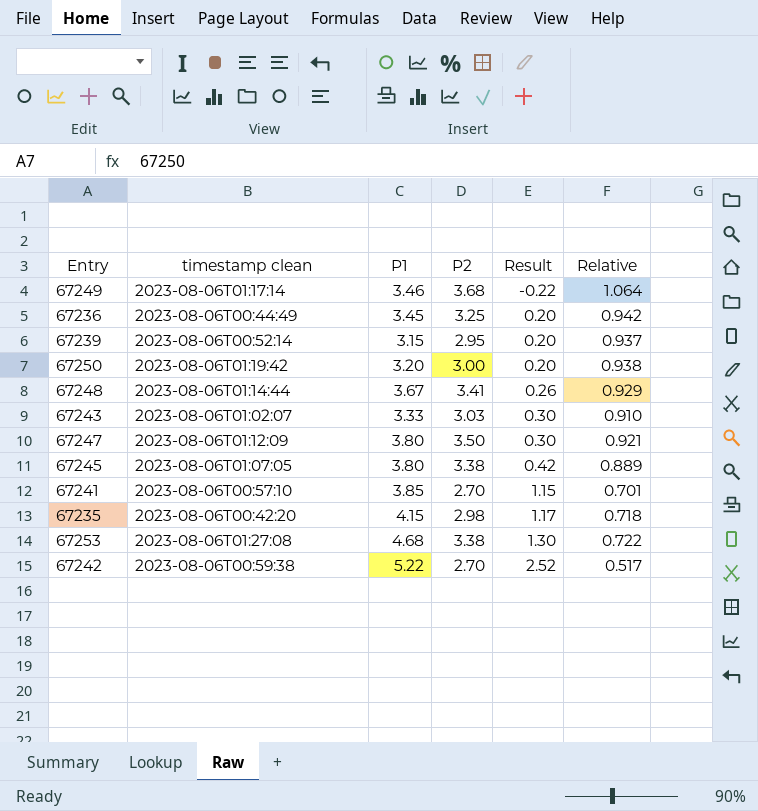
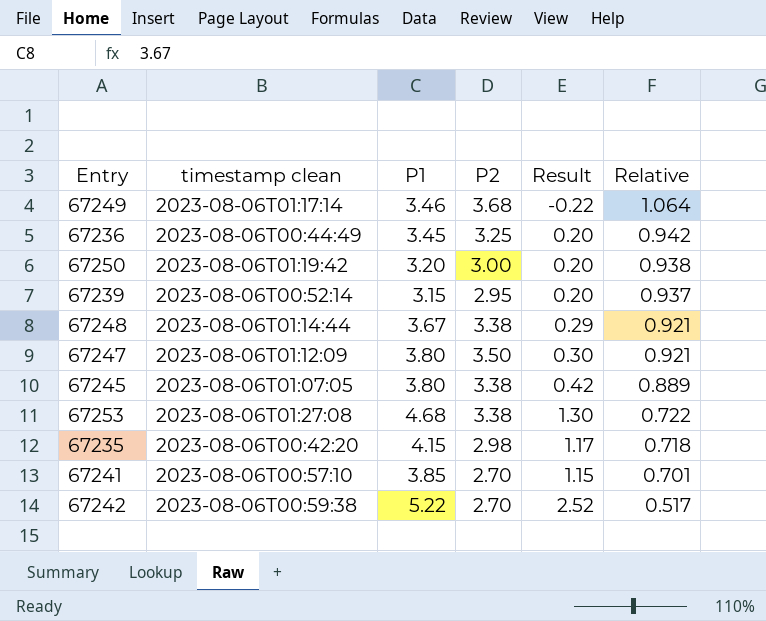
row order: Result ascending -> Relative descending
row 67243: 2023-08-06T01:02:07 | 3.33 | 3.03 | 0.30 | 0.910 -> none
67248 | P2: 3.41 -> 3.38
67248 | Result: 0.26 -> 0.29
67248 | Relative: 0.929 -> 0.921

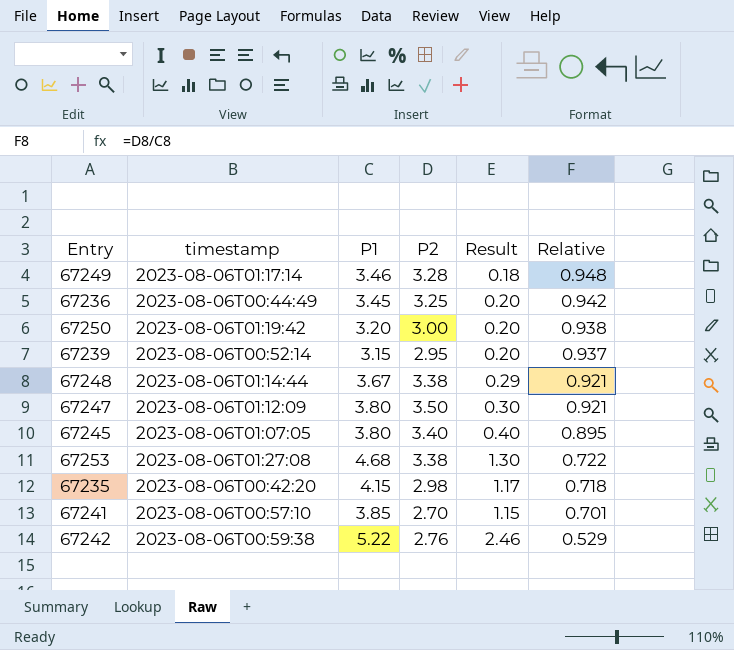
column name: timestamp clean -> timestamp
67249 | P2: 3.68 -> 3.28
67249 | Result: -0.22 -> 0.18
67249 | Relative: 1.064 -> 0.948
67245 | P2: 3.38 -> 3.40
67245 | Result: 0.42 -> 0.40
67245 | Relative: 0.889 -> 0.895
67242 | P2: 2.70 -> 2.76
67242 | Result: 2.52 -> 2.46
67242 | Relative: 0.517 -> 0.529

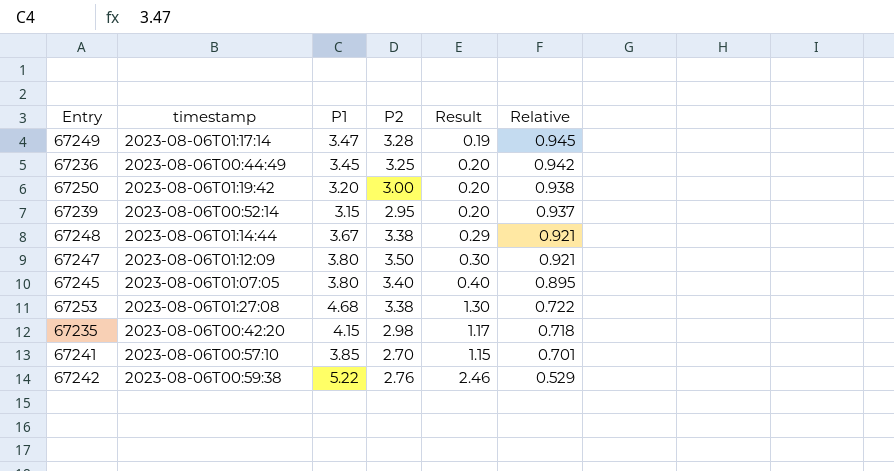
67249 | P1: 3.46 -> 3.47
67249 | Result: 0.18 -> 0.19
67249 | Relative: 0.948 -> 0.945

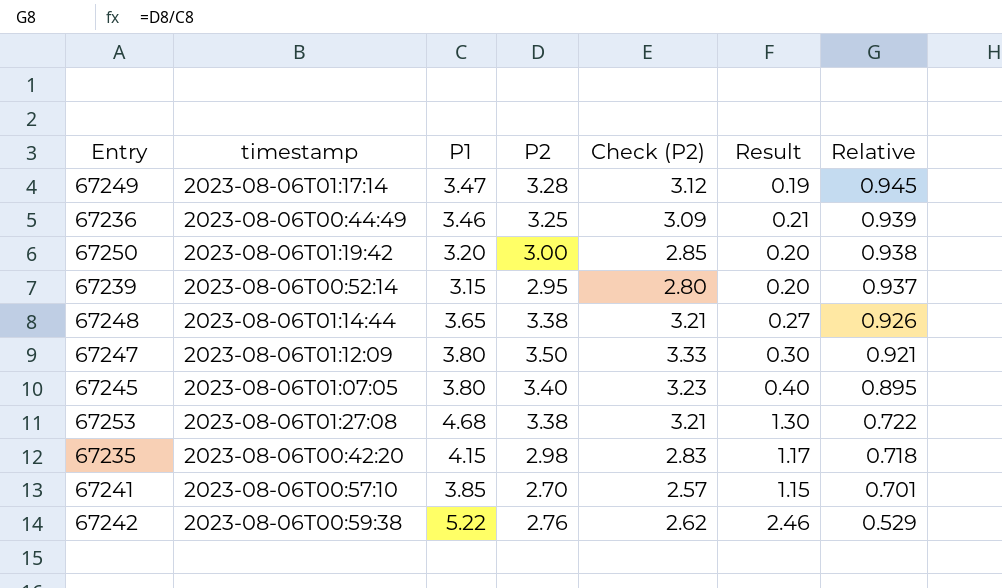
column Check (P2) | formula: none -> [P2] * 0.95
67236 | P1: 3.45 -> 3.46
67236 | Result: 0.20 -> 0.21
67236 | Relative: 0.942 -> 0.939
67248 | P1: 3.67 -> 3.65
67248 | Result: 0.29 -> 0.27
67248 | Relative: 0.921 -> 0.926

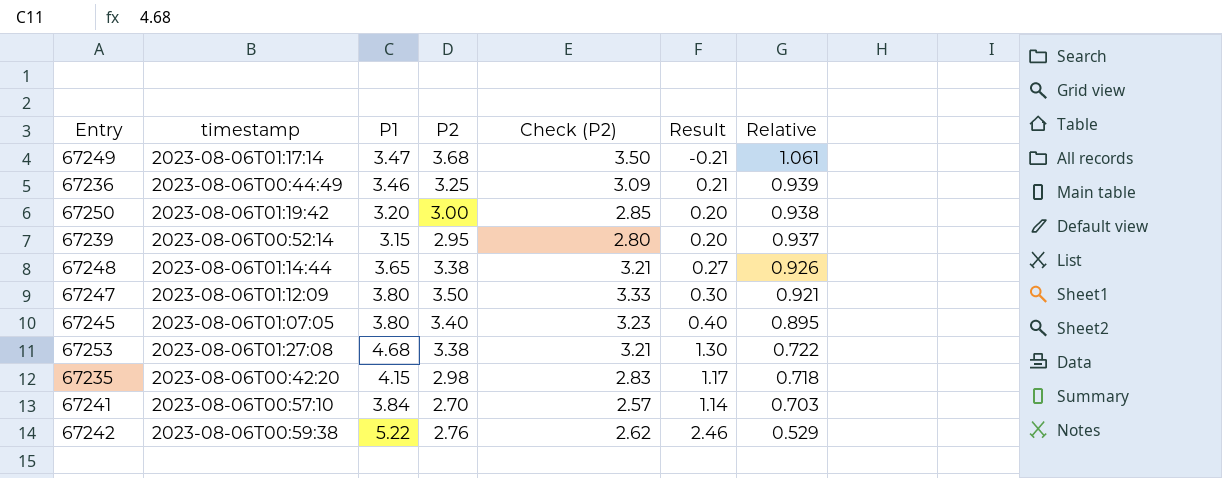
67249 | P2: 3.28 -> 3.68
67249 | Check (P2): 3.12 -> 3.50
67249 | Result: 0.19 -> -0.21
67249 | Relative: 0.945 -> 1.061
67241 | P1: 3.85 -> 3.84
67241 | Result: 1.15 -> 1.14
67241 | Relative: 0.701 -> 0.703

